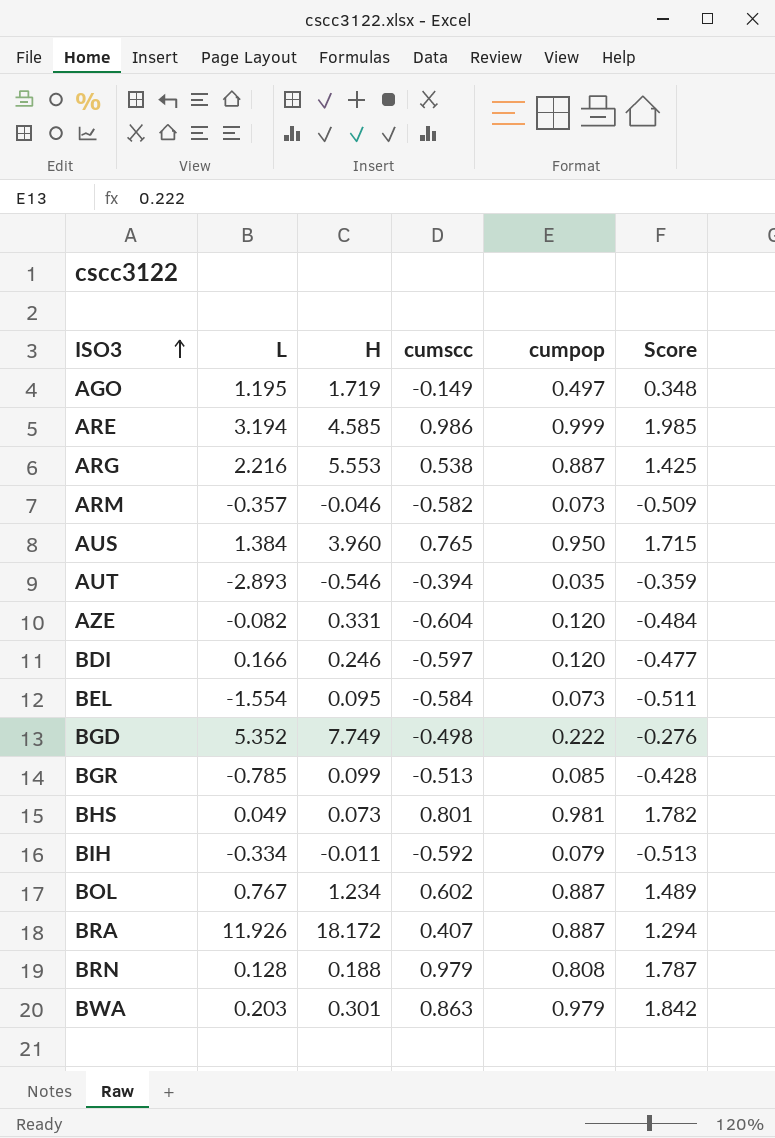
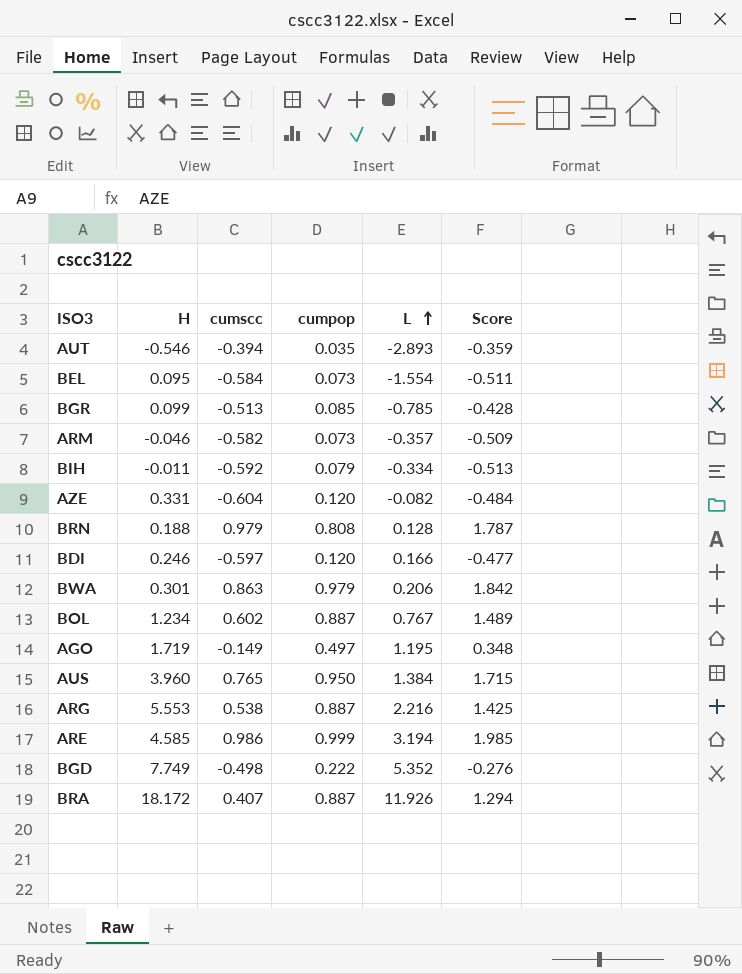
row order: ISO3 ascending -> L ascending
column L | position: 2 -> 5
row BHS: 0.049 | 0.073 | 0.801 | 0.981 | 1.782 -> none
BWA | L: 0.203 -> 0.206

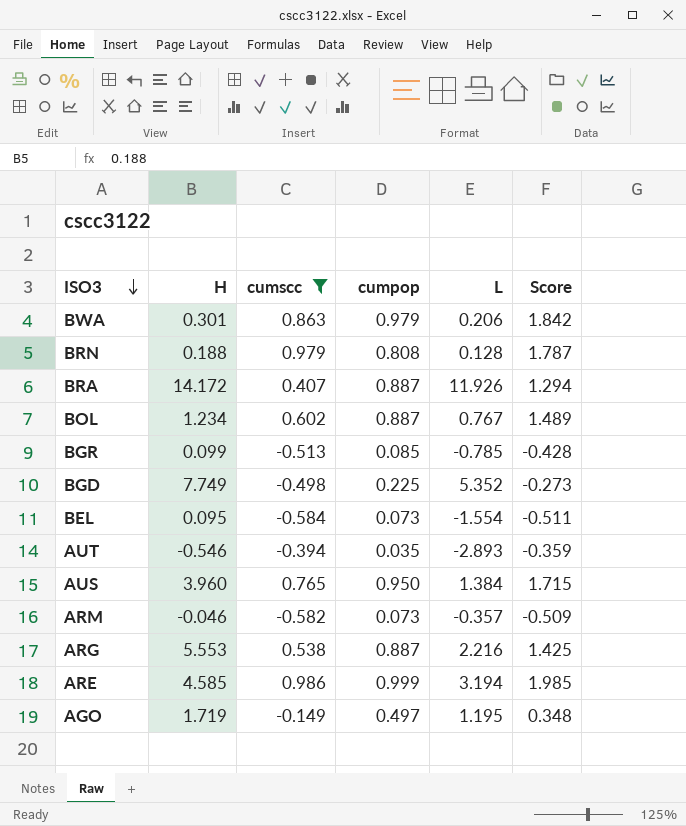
filter: none -> cumscc >= -0.584
row order: L ascending -> ISO3 descending
BRA | H: 18.172 -> 14.172
BGD | cumpop: 0.222 -> 0.225
BGD | Score: -0.276 -> -0.273

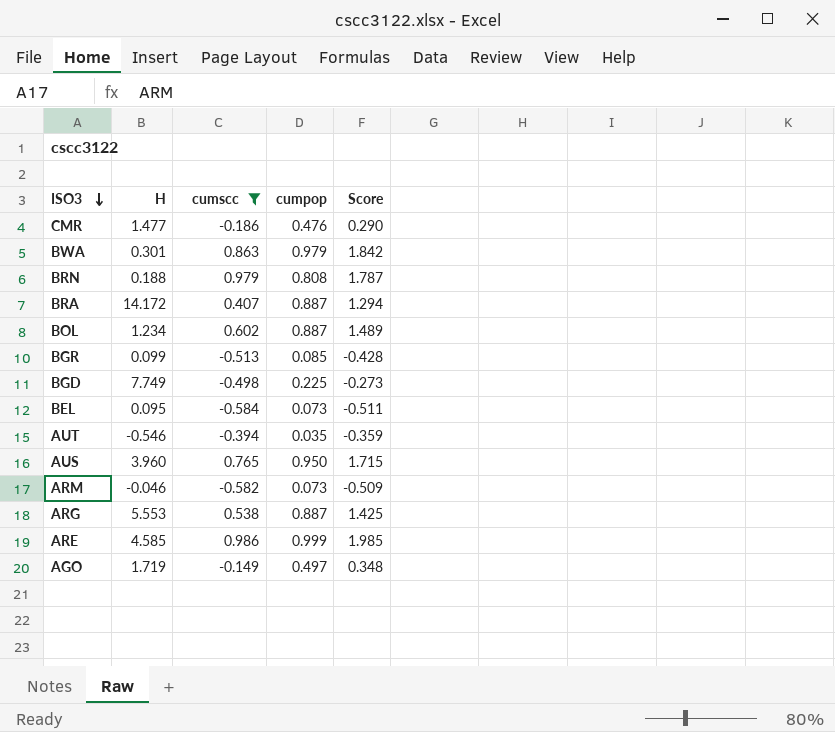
column L | position: 5 -> none
row CMR: none -> 1.477 | -0.186 | 0.476 | 0.290

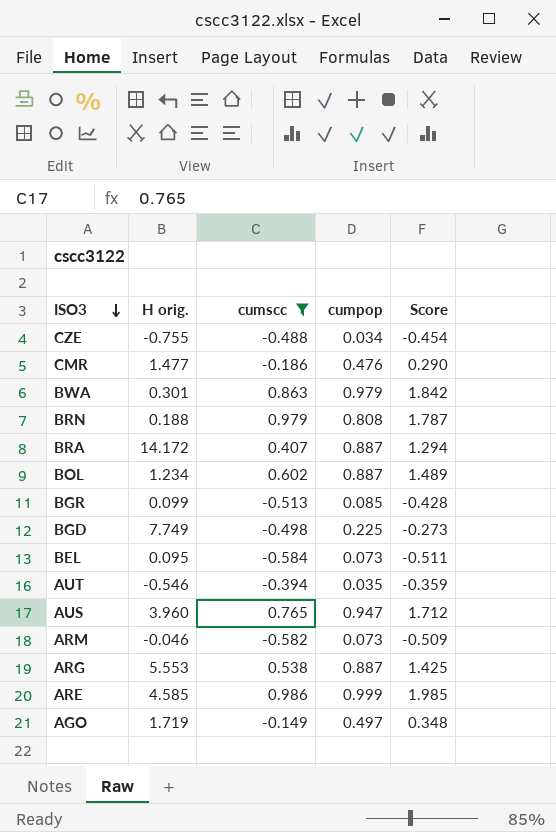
column name: H -> H orig.
row CZE: none -> -0.755 | -0.488 | 0.034 | -0.454
AUS | cumpop: 0.950 -> 0.947
AUS | Score: 1.715 -> 1.712

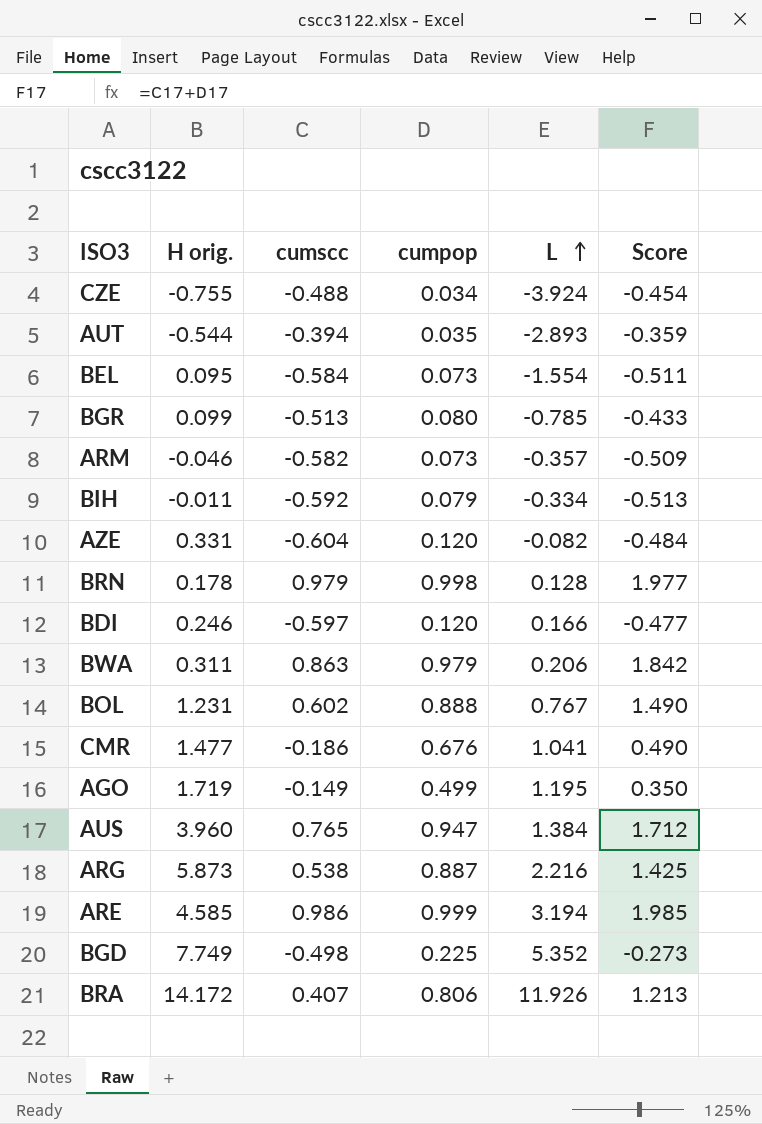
filter: cumscc >= -0.584 -> none
row order: ISO3 descending -> L ascending
column L | position: none -> 5
AUT | H orig.: -0.546 -> -0.544
BGR | cumpop: 0.085 -> 0.080
BGR | Score: -0.428 -> -0.433
BRN | H orig.: 0.188 -> 0.178
BRN | cumpop: 0.808 -> 0.998
BRN | Score: 1.787 -> 1.977
BWA | H orig.: 0.301 -> 0.311
BOL | H orig.: 1.234 -> 1.231
BOL | cumpop: 0.887 -> 0.888
BOL | Score: 1.489 -> 1.490
CMR | cumpop: 0.476 -> 0.676
CMR | Score: 0.290 -> 0.490
AGO | cumpop: 0.497 -> 0.499
AGO | Score: 0.348 -> 0.350
ARG | H orig.: 5.553 -> 5.873
BRA | cumpop: 0.887 -> 0.806
BRA | Score: 1.294 -> 1.213

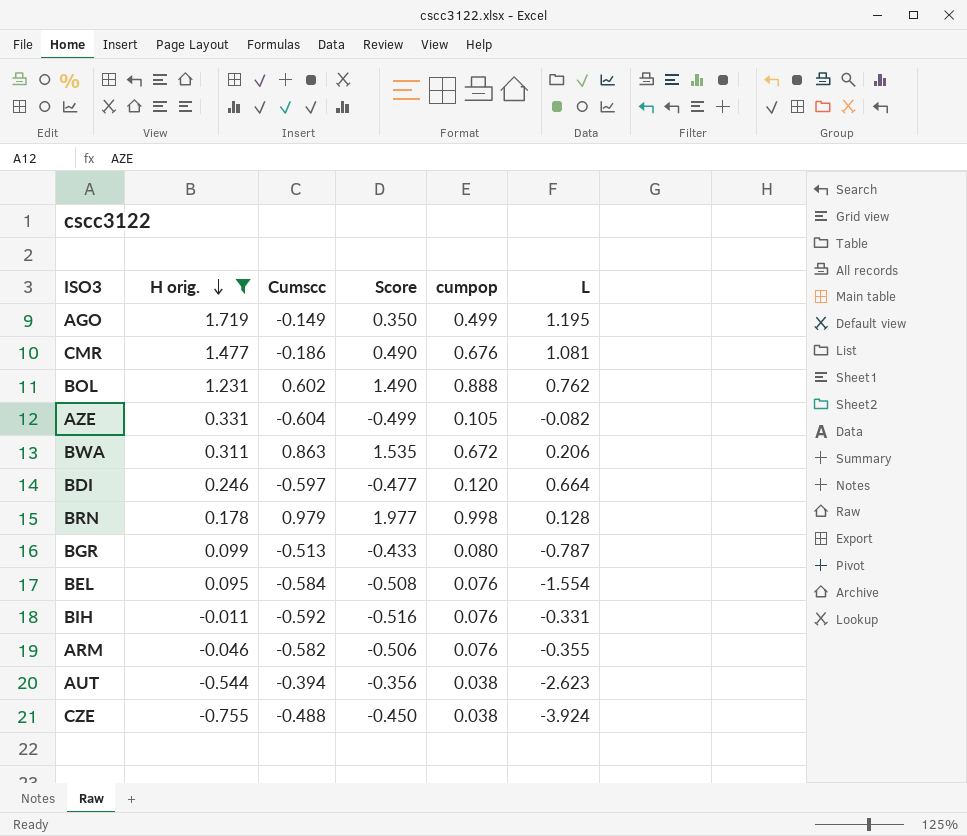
filter: none -> H orig. <= 1.719
row order: L ascending -> H orig. descending
column name: cumscc -> Cumscc
column Score | position: 6 -> 4
CMR | L: 1.041 -> 1.081
BOL | L: 0.767 -> 0.762
AZE | Score: -0.484 -> -0.499
AZE | cumpop: 0.120 -> 0.105
BWA | Score: 1.842 -> 1.535
BWA | cumpop: 0.979 -> 0.672
BDI | L: 0.166 -> 0.664
BGR | L: -0.785 -> -0.787
BEL | Score: -0.511 -> -0.508
BEL | cumpop: 0.073 -> 0.076
BIH | Score: -0.513 -> -0.516
BIH | cumpop: 0.079 -> 0.076
BIH | L: -0.334 -> -0.331
ARM | Score: -0.509 -> -0.506
ARM | cumpop: 0.073 -> 0.076
ARM | L: -0.357 -> -0.355
AUT | Score: -0.359 -> -0.356
AUT | cumpop: 0.035 -> 0.038
AUT | L: -2.893 -> -2.623
CZE | Score: -0.454 -> -0.450
CZE | cumpop: 0.034 -> 0.038

